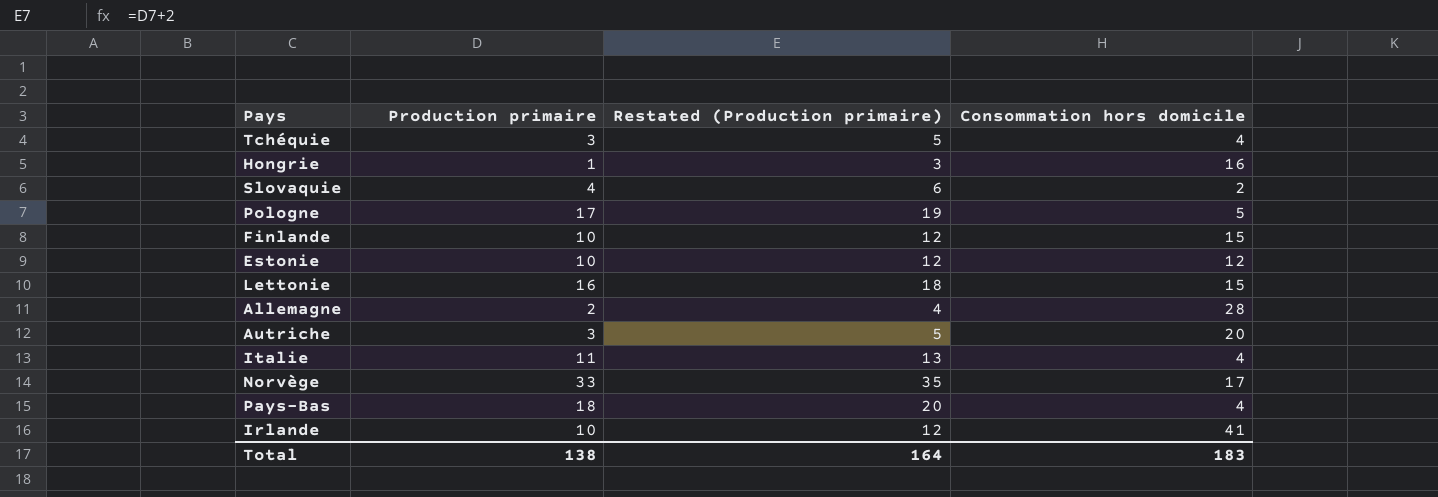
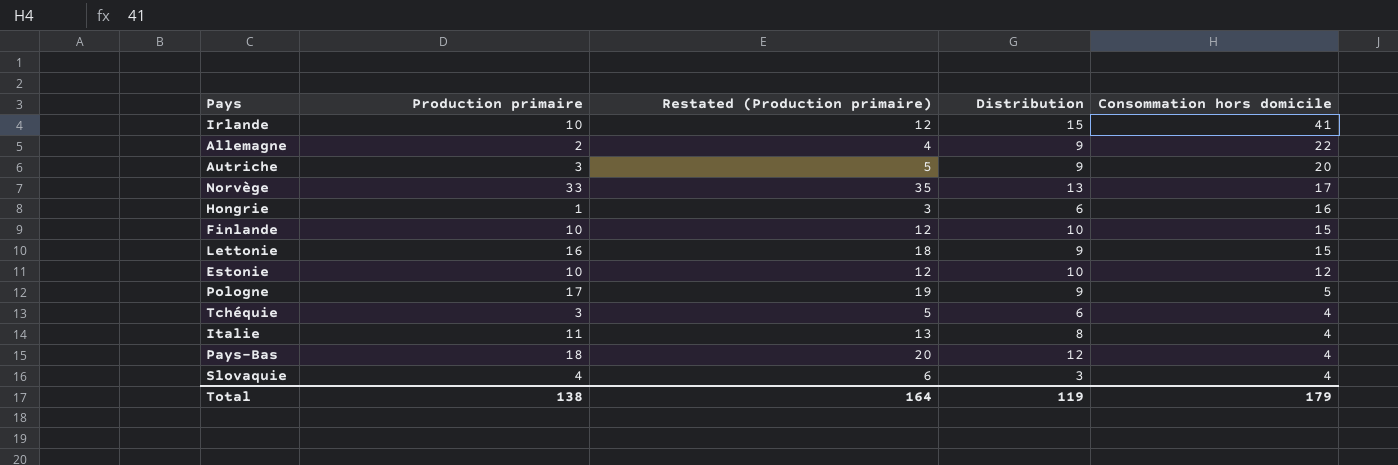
row order: none -> Consommation hors domicile descending
column Distribution | position: none -> 4
Allemagne | Consommation hors domicile: 28 -> 22
Slovaquie | Consommation hors domicile: 2 -> 4
Total | Consommation hors domicile: 183 -> 179

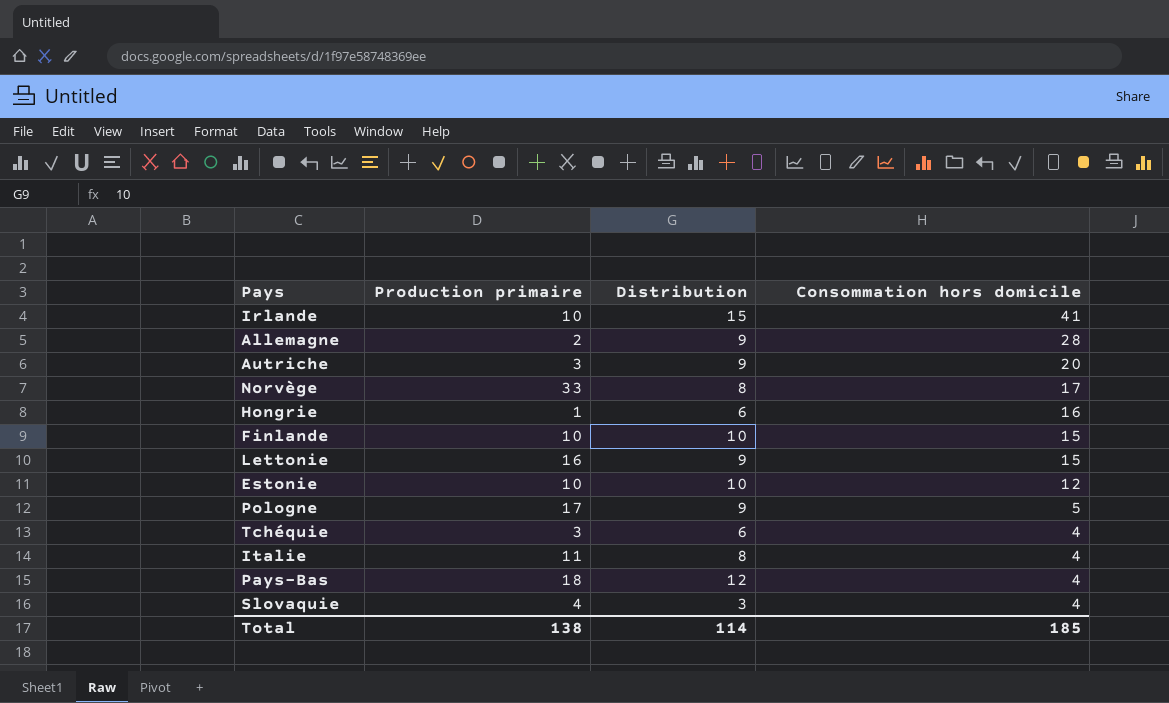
column Restated (Production primaire) | formula: [Production primaire] + 2 -> none
Allemagne | Consommation hors domicile: 22 -> 28
Norvège | Distribution: 13 -> 8
Total | Distribution: 119 -> 114
Total | Consommation hors domicile: 179 -> 185

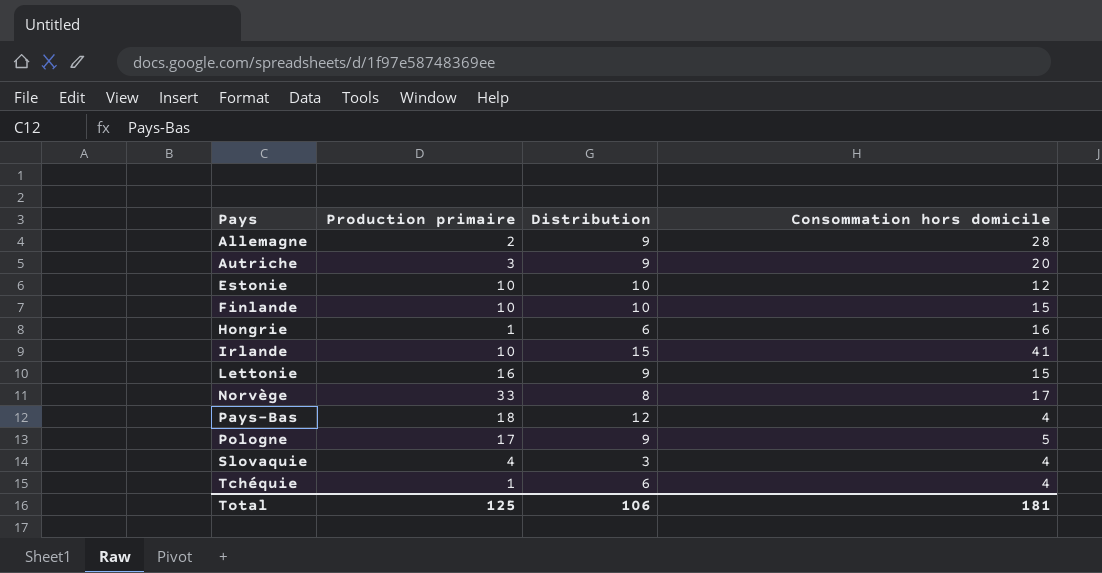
row order: Consommation hors domicile descending -> Pays ascending
row Italie: 11 | 8 | 4 -> none
Tchéquie | Production primaire: 3 -> 1
Total | Production primaire: 138 -> 125
Total | Distribution: 114 -> 106
Total | Consommation hors domicile: 185 -> 181

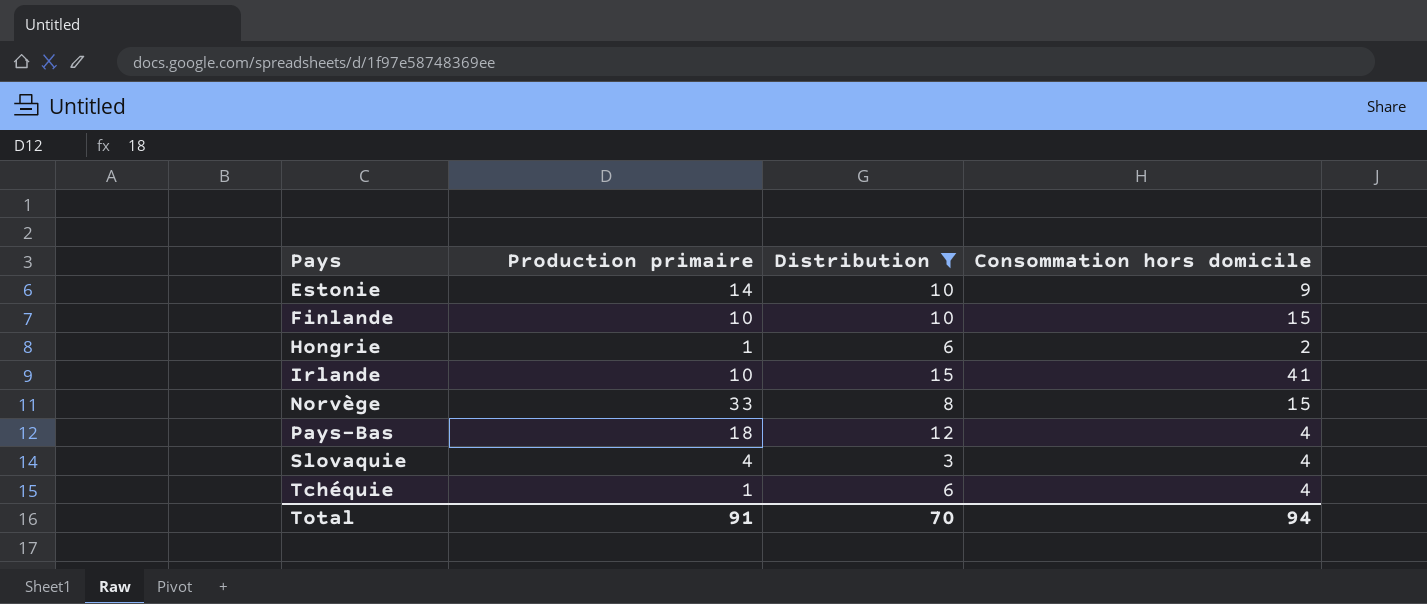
filter: none -> Distribution != 9
Estonie | Production primaire: 10 -> 14
Estonie | Consommation hors domicile: 12 -> 9
Hongrie | Consommation hors domicile: 16 -> 2
Norvège | Consommation hors domicile: 17 -> 15
Total | Production primaire: 125 -> 91
Total | Distribution: 106 -> 70
Total | Consommation hors domicile: 181 -> 94

